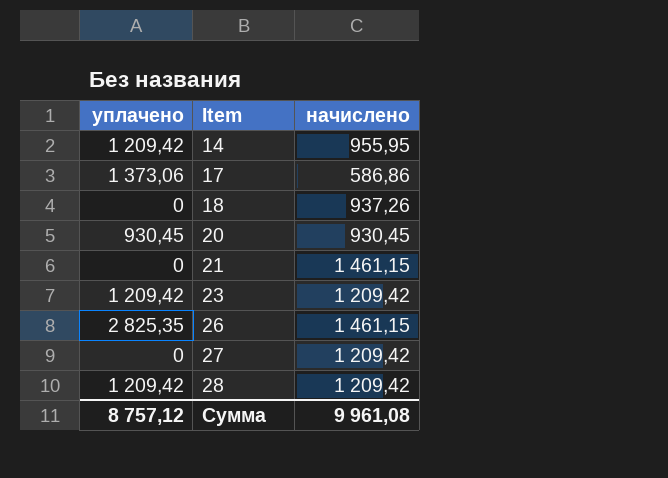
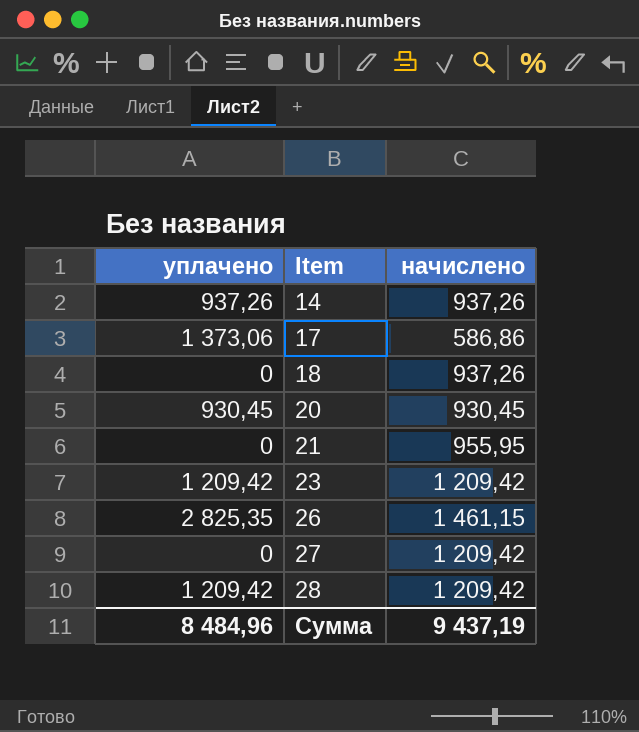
14 | уплачено: 1 209,42 -> 937,26
14 | начислено: 955,95 -> 937,26
21 | начислено: 1 461,15 -> 955,95
Сумма | уплачено: 8 757,12 -> 8 484,96
Сумма | начислено: 9 961,08 -> 9 437,19

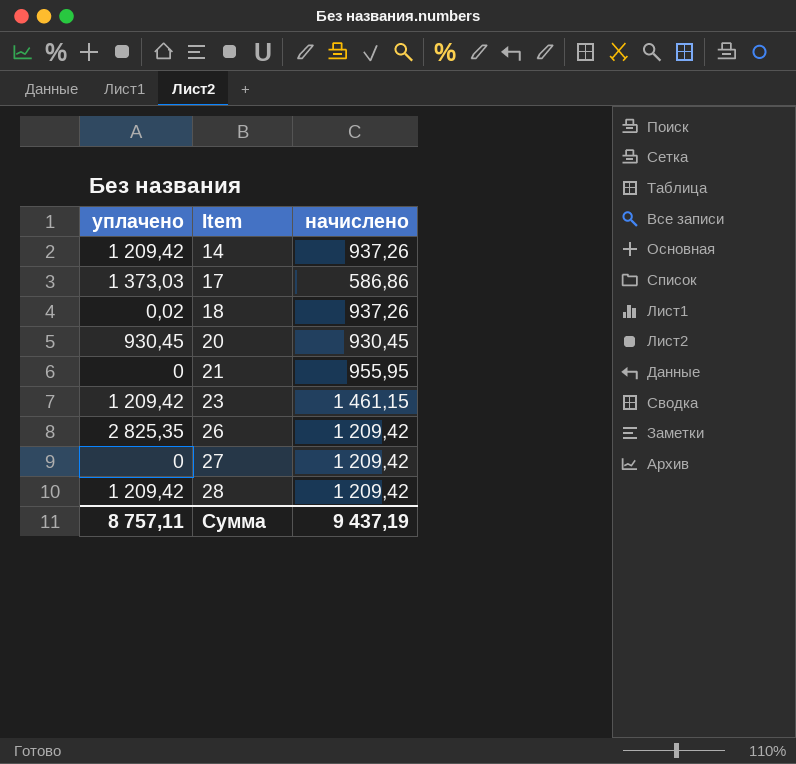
14 | уплачено: 937,26 -> 1 209,42
17 | уплачено: 1 373,06 -> 1 373,03
18 | уплачено: 0 -> 0,02
23 | начислено: 1 209,42 -> 1 461,15
26 | начислено: 1 461,15 -> 1 209,42
Сумма | уплачено: 8 484,96 -> 8 757,11

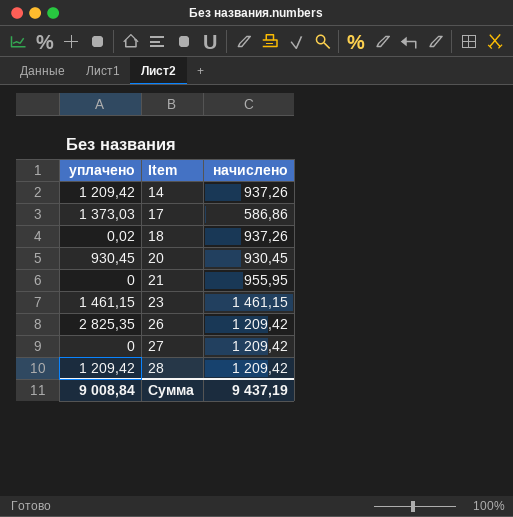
23 | уплачено: 1 209,42 -> 1 461,15
Сумма | уплачено: 8 757,11 -> 9 008,84

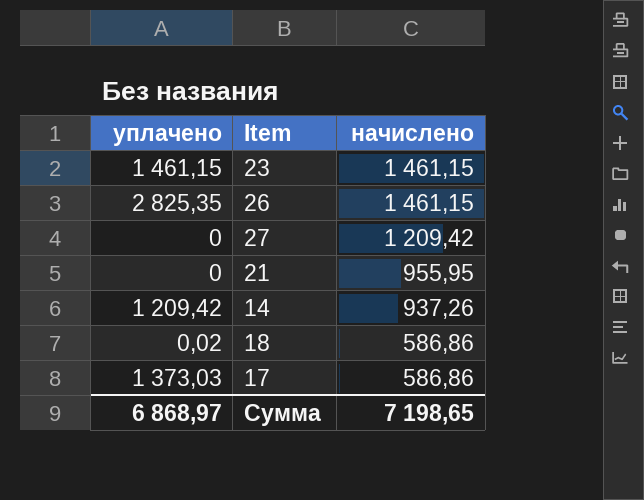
row order: Item ascending -> начислено descending
row 20: 930,45 | 930,45 -> none
row 28: 1 209,42 | 1 209,42 -> none
26 | начислено: 1 209,42 -> 1 461,15
18 | начислено: 937,26 -> 586,86
Сумма | уплачено: 9 008,84 -> 6 868,97
Сумма | начислено: 9 437,19 -> 7 198,65

